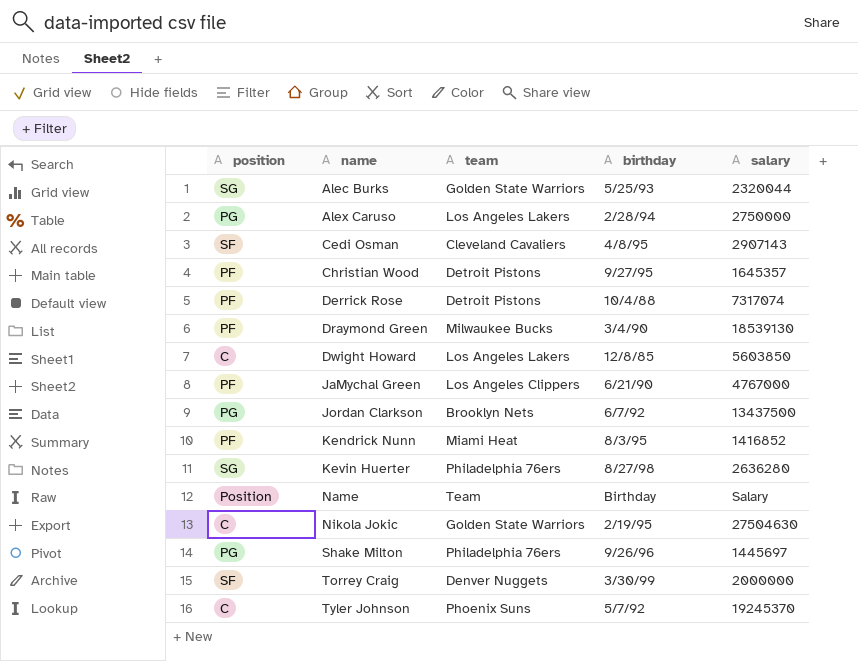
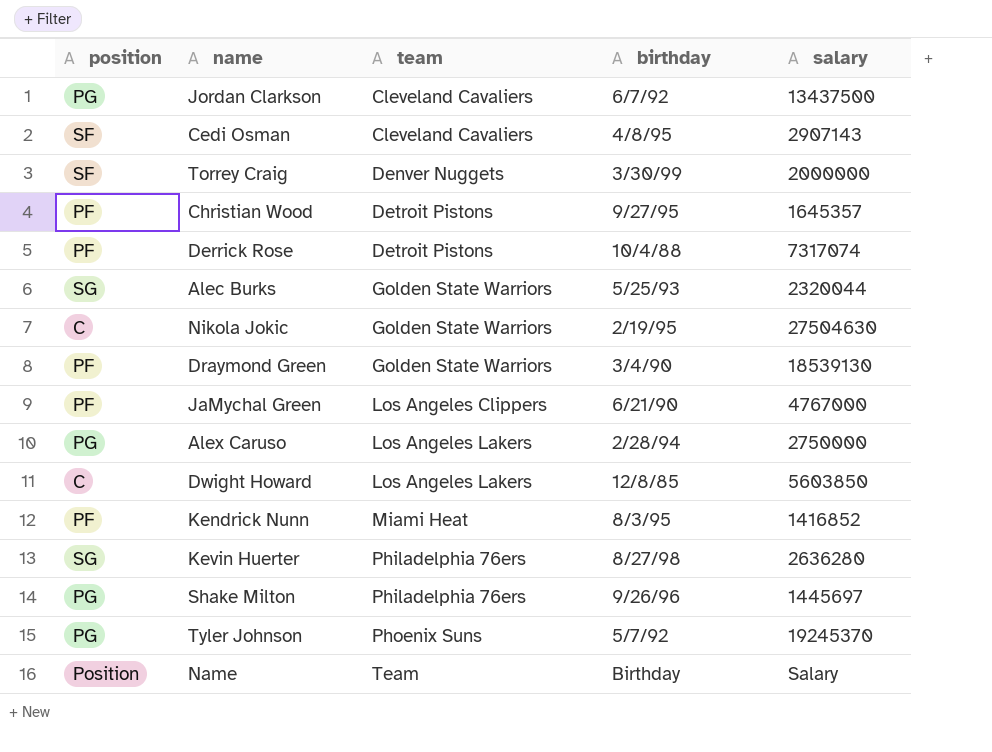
row order: name ascending -> team ascending
Jordan Clarkson | team: Brooklyn Nets -> Cleveland Cavaliers
Draymond Green | team: Milwaukee Bucks -> Golden State Warriors
Tyler Johnson | position: C -> PG

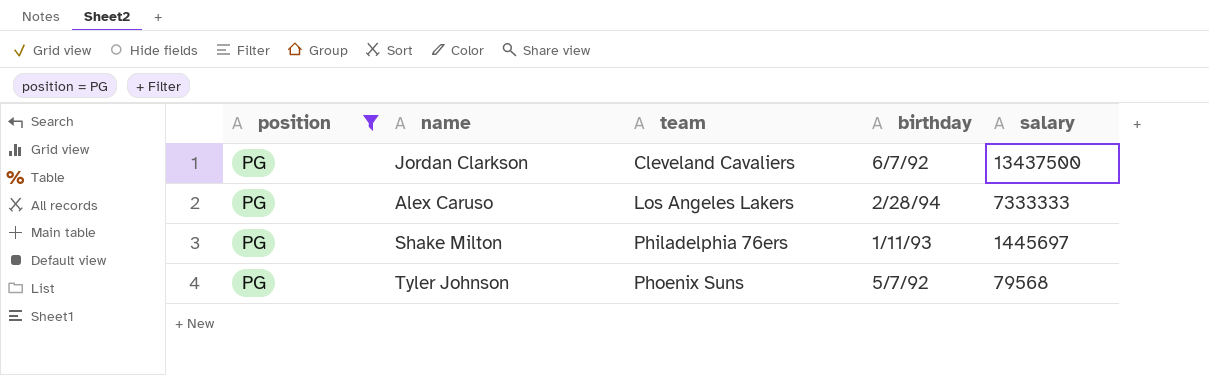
filter: none -> position = PG
Alex Caruso | salary: 2750000 -> 7333333
Shake Milton | birthday: 9/26/96 -> 1/11/93
Tyler Johnson | salary: 19245370 -> 79568

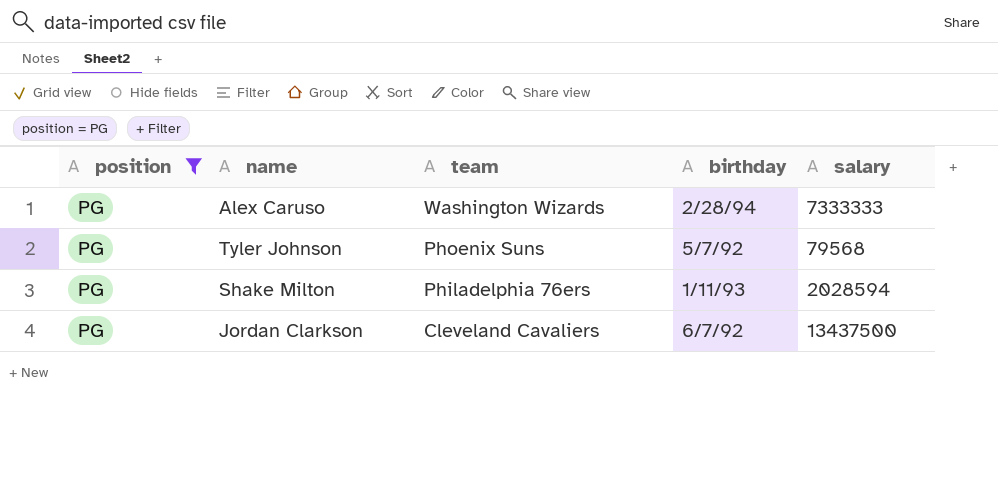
row order: team ascending -> team descending
Alex Caruso | team: Los Angeles Lakers -> Washington Wizards
Shake Milton | salary: 1445697 -> 2028594

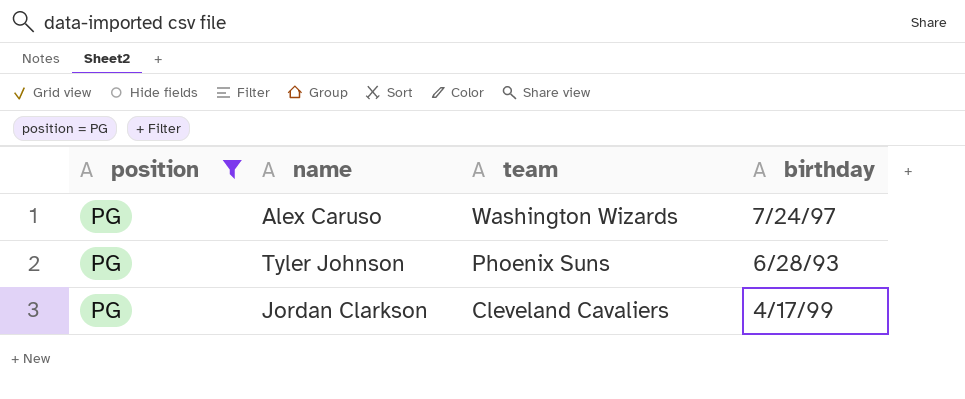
column salary | position: 5 -> none
row Shake Milton: PG | Philadelphia 76ers | 1/11/93 | 2028594 -> none
Alex Caruso | birthday: 2/28/94 -> 7/24/97
Tyler Johnson | birthday: 5/7/92 -> 6/28/93
Jordan Clarkson | birthday: 6/7/92 -> 4/17/99

